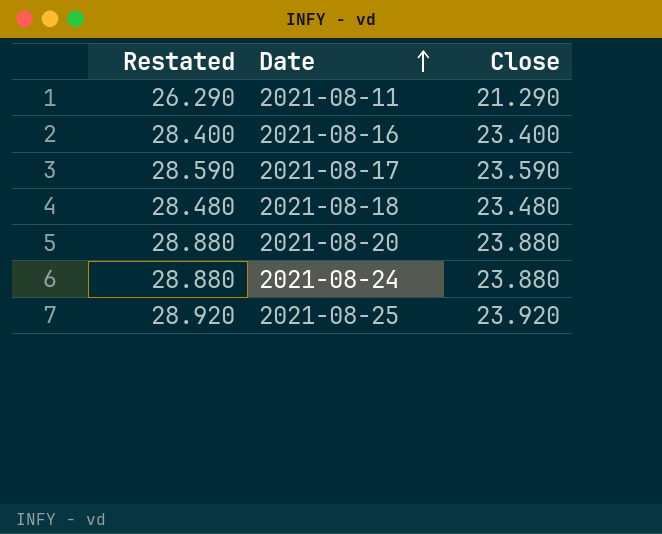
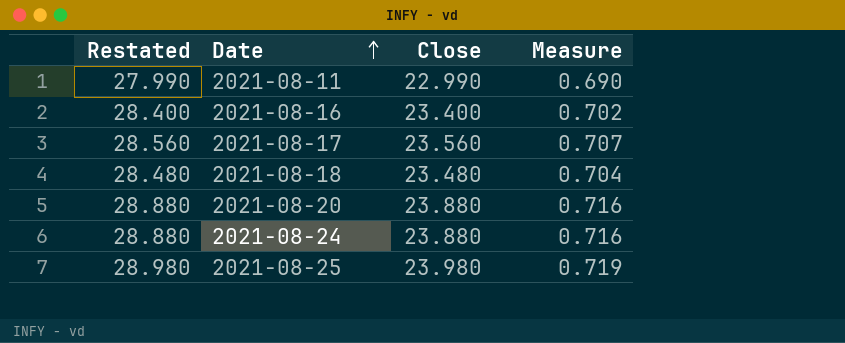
column Measure | formula: none -> [Close] * 0.03
2021-08-11 | Restated: 26.290 -> 27.990
2021-08-11 | Close: 21.290 -> 22.990
2021-08-17 | Restated: 28.590 -> 28.560
2021-08-17 | Close: 23.590 -> 23.560
2021-08-25 | Restated: 28.920 -> 28.980
2021-08-25 | Close: 23.920 -> 23.980

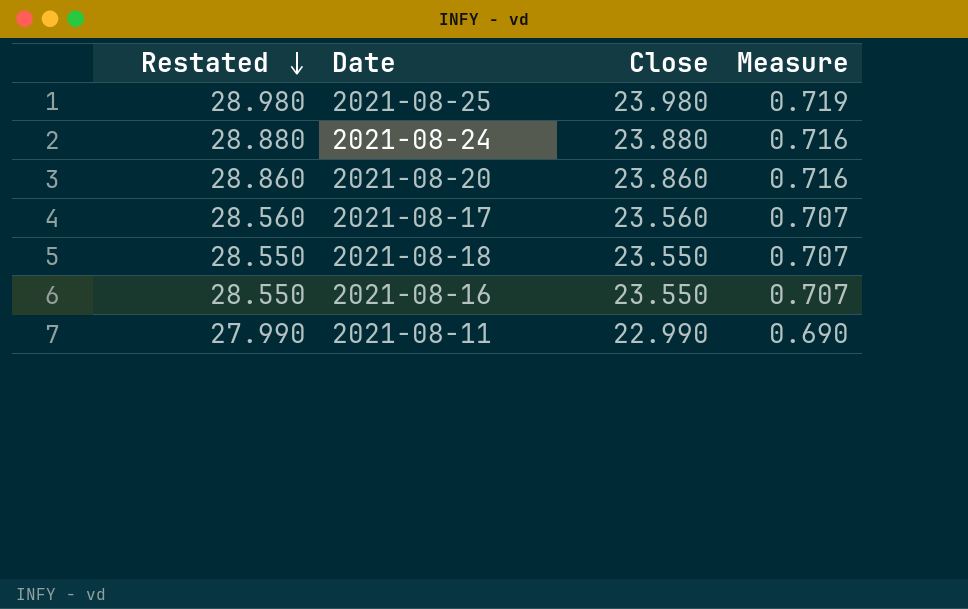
row order: Date ascending -> Restated descending
2021-08-20 | Restated: 28.880 -> 28.860
2021-08-20 | Close: 23.880 -> 23.860
2021-08-18 | Restated: 28.480 -> 28.550
2021-08-18 | Close: 23.480 -> 23.550
2021-08-18 | Measure: 0.704 -> 0.707
2021-08-16 | Restated: 28.400 -> 28.550
2021-08-16 | Close: 23.400 -> 23.550
2021-08-16 | Measure: 0.702 -> 0.707

